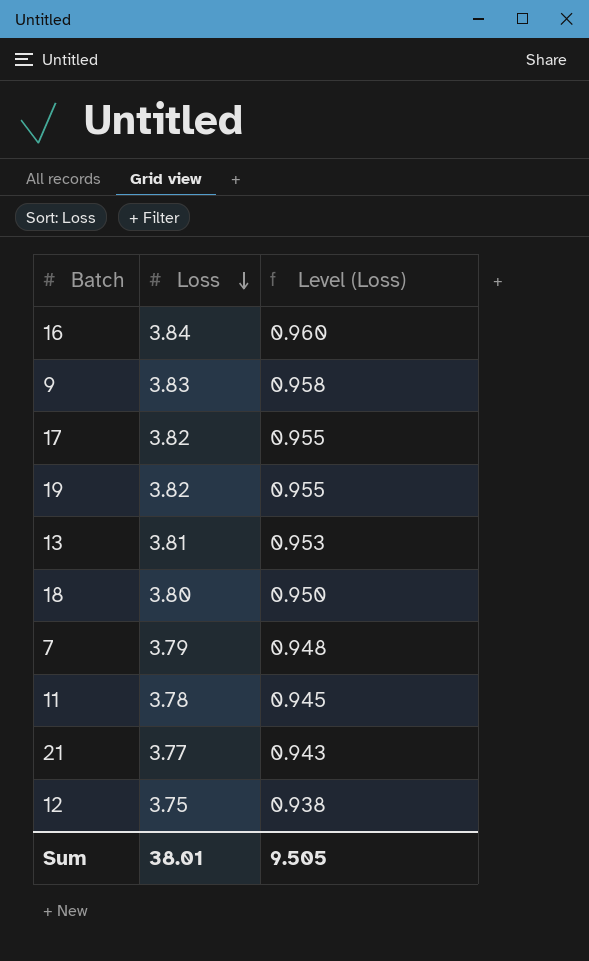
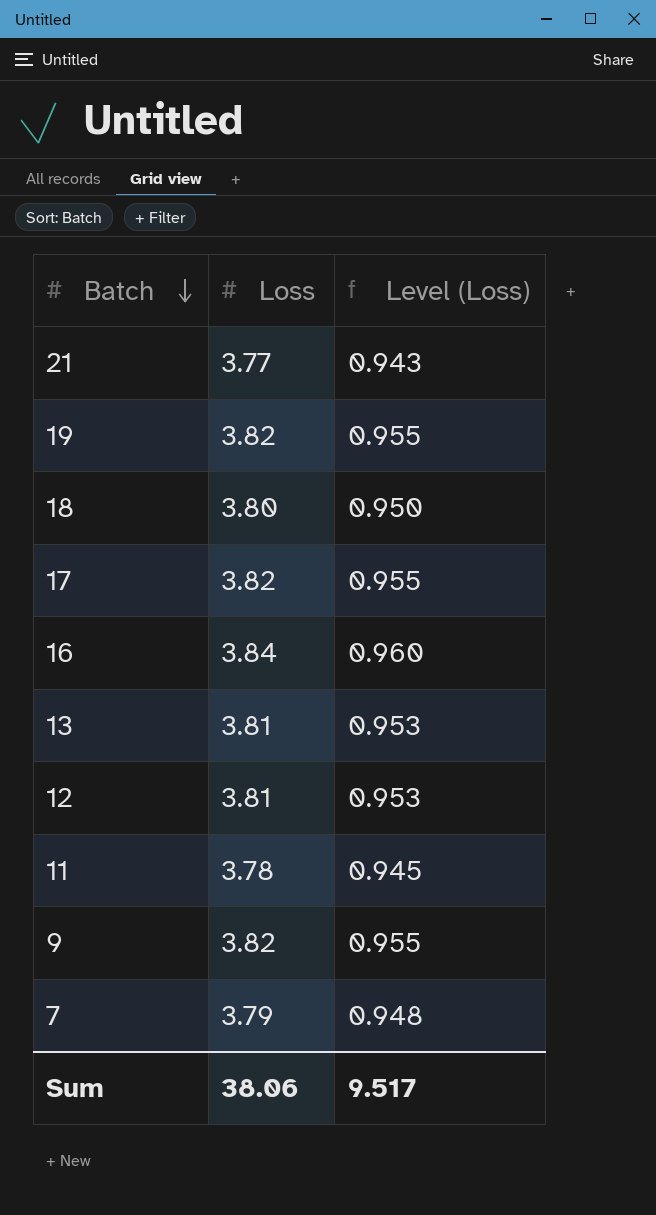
row order: Loss descending -> Batch descending
12 | Loss: 3.75 -> 3.81
12 | Level (Loss): 0.938 -> 0.953
9 | Loss: 3.83 -> 3.82
9 | Level (Loss): 0.958 -> 0.955
Sum | Loss: 38.01 -> 38.06
Sum | Level (Loss): 9.505 -> 9.517

